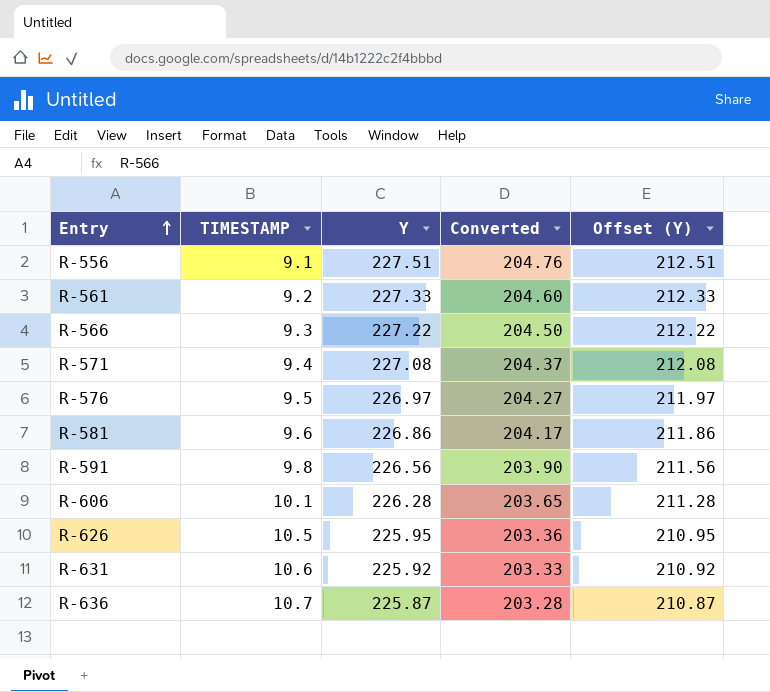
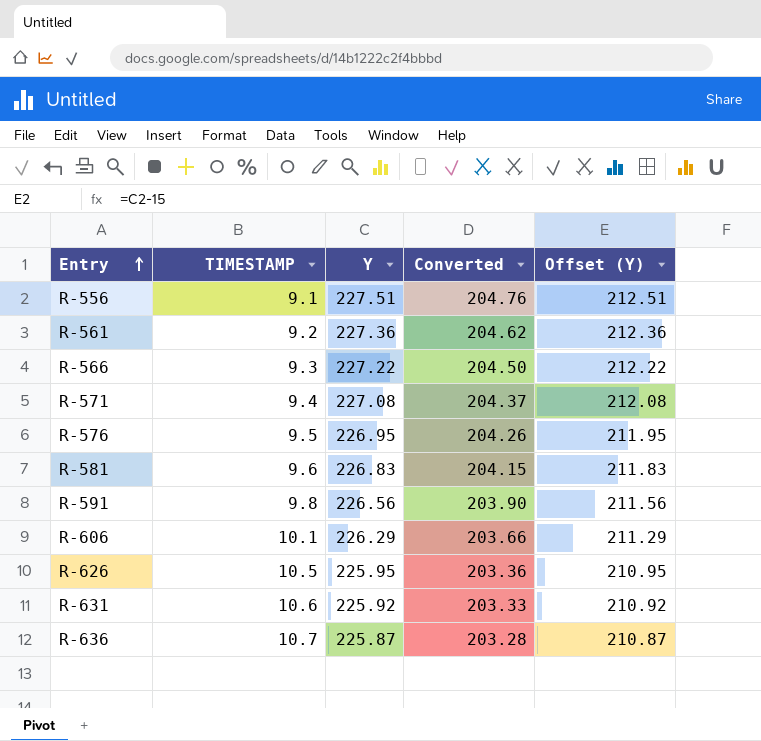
R-561 | Y: 227.33 -> 227.36
R-561 | Converted: 204.60 -> 204.62
R-561 | Offset (Y): 212.33 -> 212.36
R-576 | Y: 226.97 -> 226.95
R-576 | Converted: 204.27 -> 204.26
R-576 | Offset (Y): 211.97 -> 211.95
R-581 | Y: 226.86 -> 226.83
R-581 | Converted: 204.17 -> 204.15
R-581 | Offset (Y): 211.86 -> 211.83
R-606 | Y: 226.28 -> 226.29
R-606 | Converted: 203.65 -> 203.66
R-606 | Offset (Y): 211.28 -> 211.29

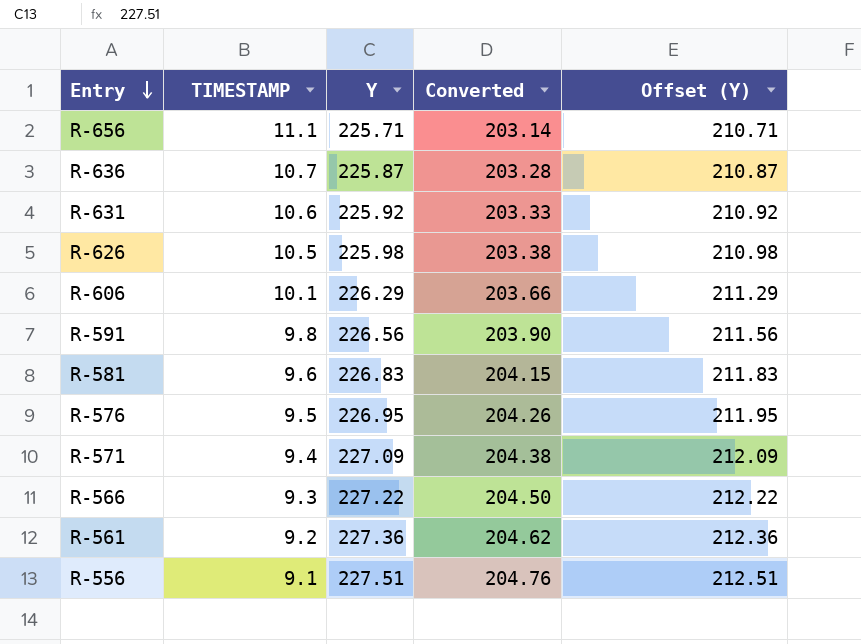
row order: Entry ascending -> Entry descending
row R-656: none -> 11.1 | 225.71 | 203.14 | 210.71
R-626 | Y: 225.95 -> 225.98
R-626 | Converted: 203.36 -> 203.38
R-626 | Offset (Y): 210.95 -> 210.98
R-571 | Y: 227.08 -> 227.09
R-571 | Converted: 204.37 -> 204.38
R-571 | Offset (Y): 212.08 -> 212.09

